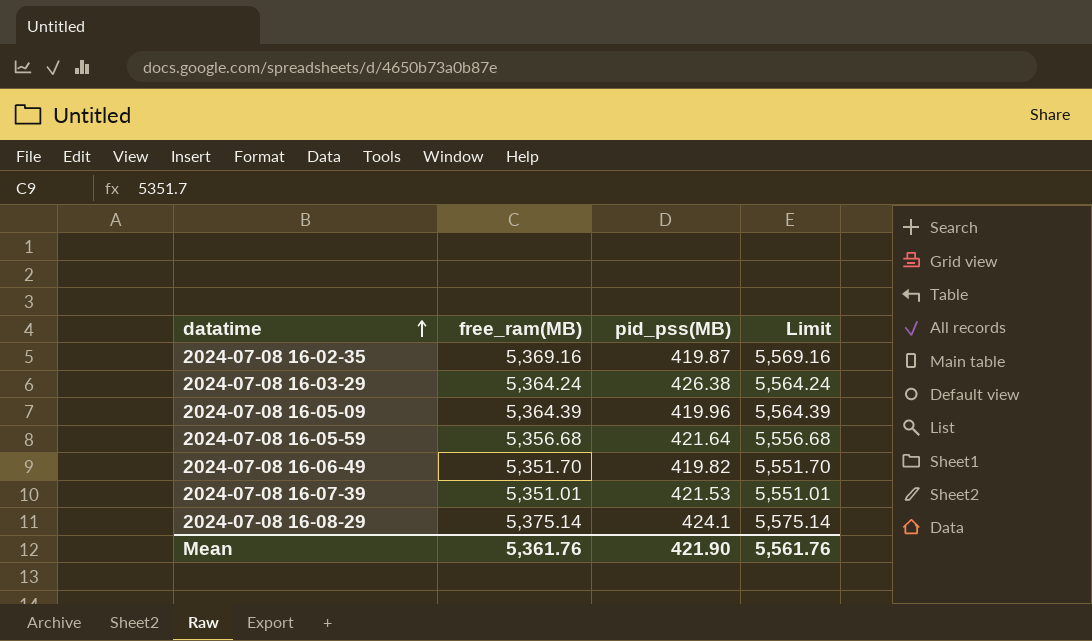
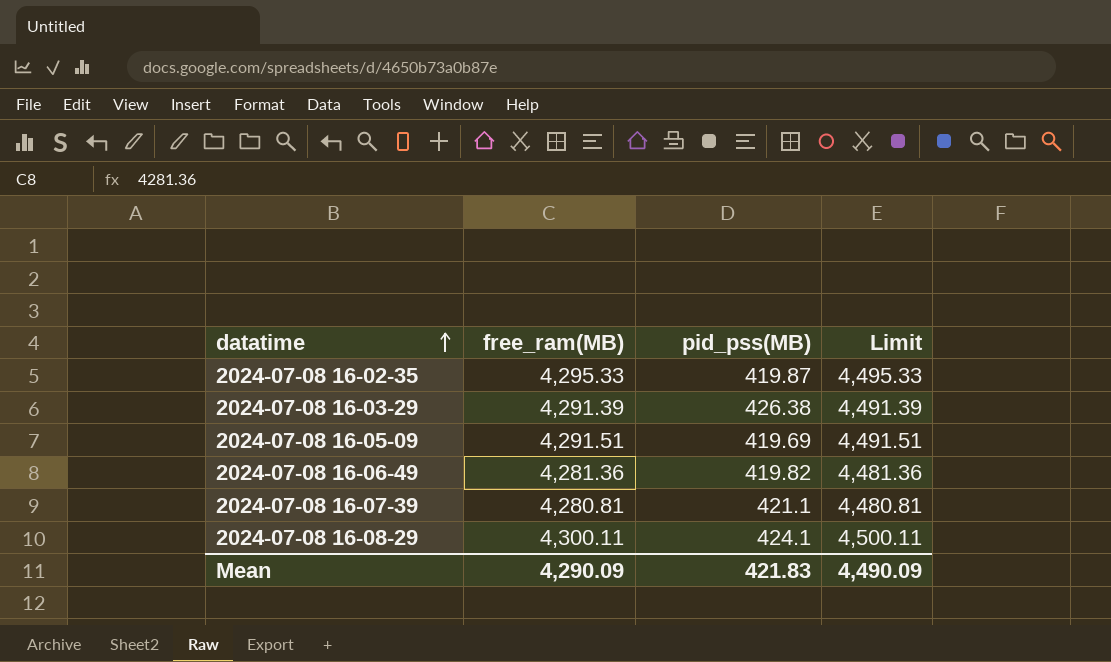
row 2024-07-08 16-05-59: 5,356.68 | 421.64 | 5,556.68 -> none
2024-07-08 16-02-35 | free_ram(MB): 5,369.16 -> 4,295.33
2024-07-08 16-02-35 | Limit: 5,569.16 -> 4,495.33
2024-07-08 16-03-29 | free_ram(MB): 5,364.24 -> 4,291.39
2024-07-08 16-03-29 | Limit: 5,564.24 -> 4,491.39
2024-07-08 16-05-09 | free_ram(MB): 5,364.39 -> 4,291.51
2024-07-08 16-05-09 | pid_pss(MB): 419.96 -> 419.69
2024-07-08 16-05-09 | Limit: 5,564.39 -> 4,491.51
2024-07-08 16-06-49 | free_ram(MB): 5,351.70 -> 4,281.36
2024-07-08 16-06-49 | Limit: 5,551.70 -> 4,481.36
2024-07-08 16-07-39 | free_ram(MB): 5,351.01 -> 4,280.81
2024-07-08 16-07-39 | pid_pss(MB): 421.53 -> 421.1
2024-07-08 16-07-39 | Limit: 5,551.01 -> 4,480.81
2024-07-08 16-08-29 | free_ram(MB): 5,375.14 -> 4,300.11
2024-07-08 16-08-29 | Limit: 5,575.14 -> 4,500.11
Mean | free_ram(MB): 5,361.76 -> 4,290.09
Mean | pid_pss(MB): 421.90 -> 421.83
Mean | Limit: 5,561.76 -> 4,490.09

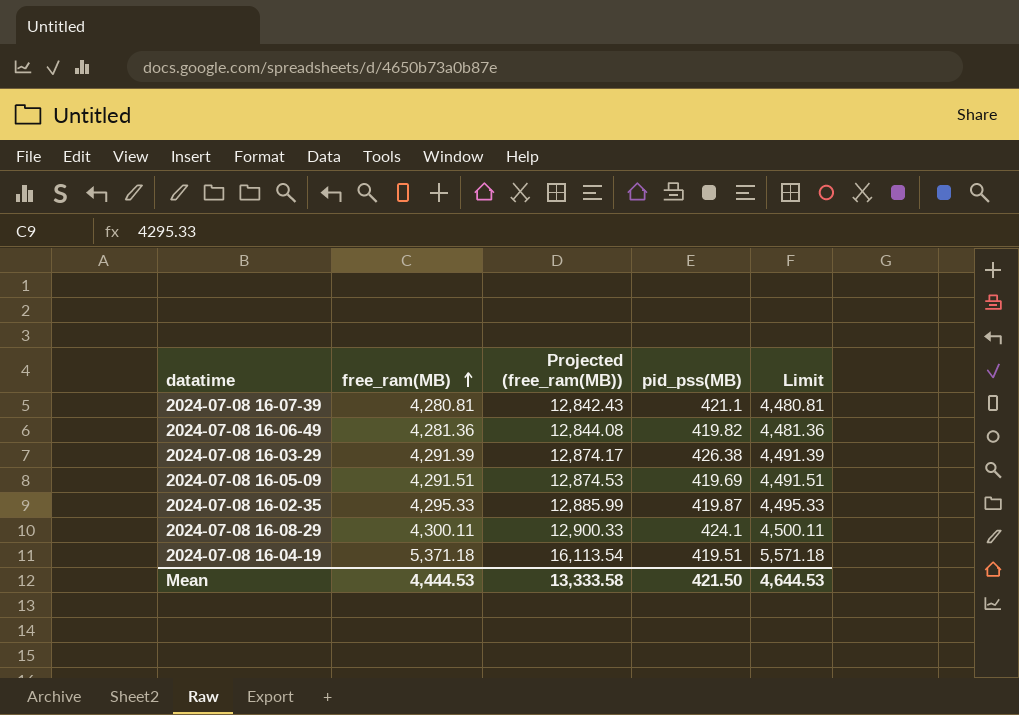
row order: datatime ascending -> free_ram(MB) ascending
column Projected (free_ram(MB)) | formula: none -> [free_ram(MB)] * 3
row 2024-07-08 16-04-19: none -> 5,371.18 | 16,113.54 | 419.51 | 5,571.18
Mean | free_ram(MB): 4,290.09 -> 4,444.53
Mean | pid_pss(MB): 421.83 -> 421.50
Mean | Limit: 4,490.09 -> 4,644.53

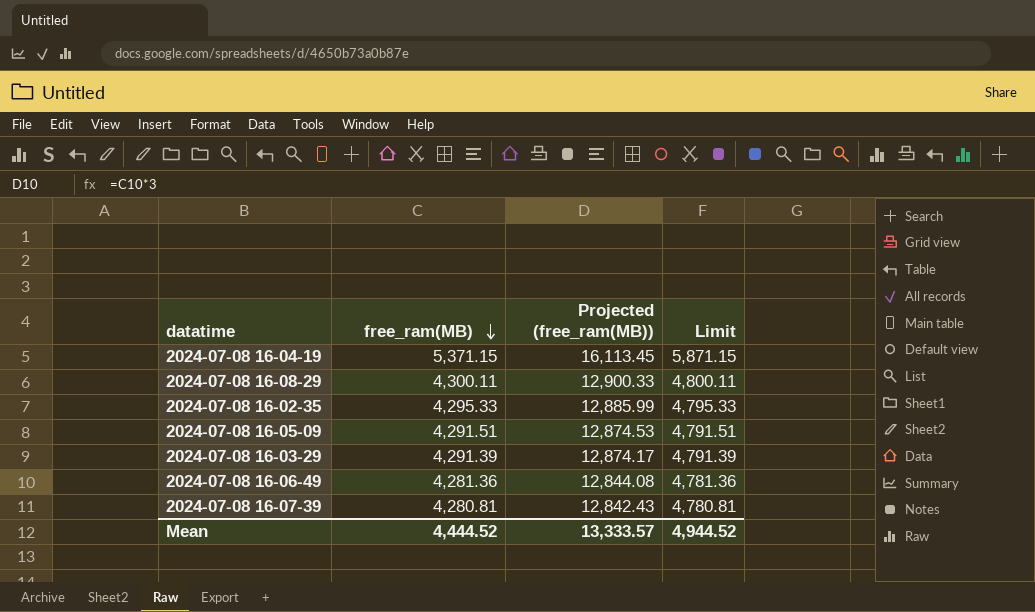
row order: free_ram(MB) ascending -> free_ram(MB) descending
column pid_pss(MB) | position: 4 -> none
column Limit | formula: [free_ram(MB)] + 200 -> [free_ram(MB)] + 500
2024-07-08 16-04-19 | free_ram(MB): 5,371.18 -> 5,371.15
2024-07-08 16-04-19 | Projected (free_ram(MB)): 16,113.54 -> 16,113.45
Mean | free_ram(MB): 4,444.53 -> 4,444.52
Mean | Projected (free_ram(MB)): 13,333.58 -> 13,333.57
Mean | Limit: 4,644.53 -> 4,944.52

